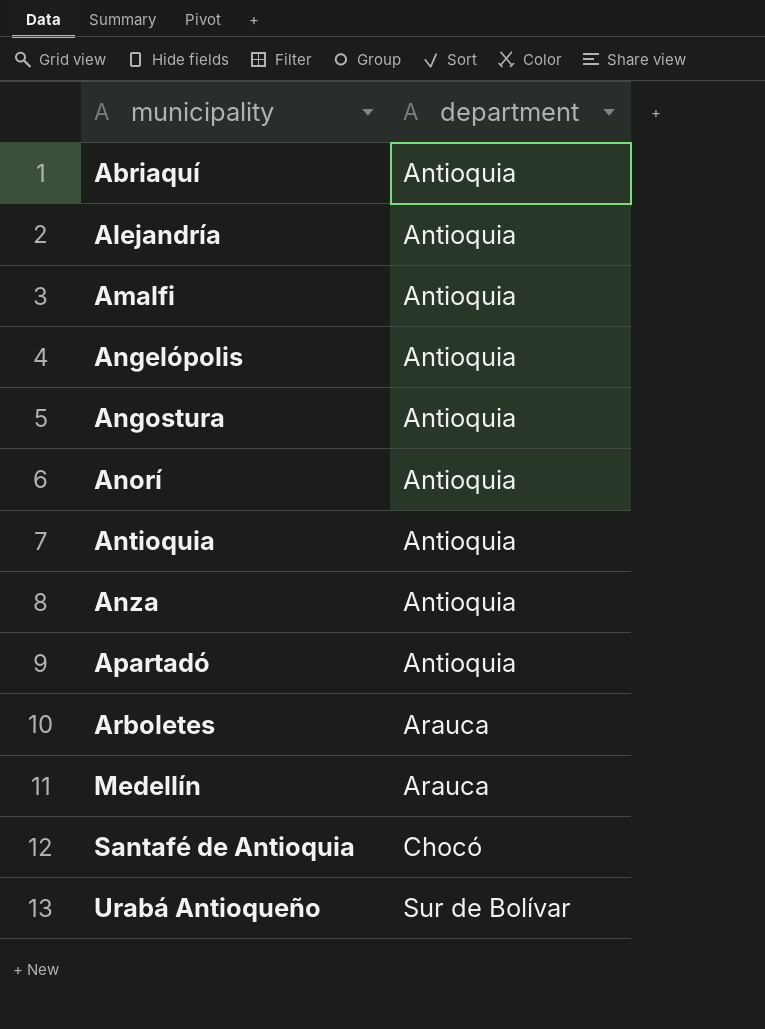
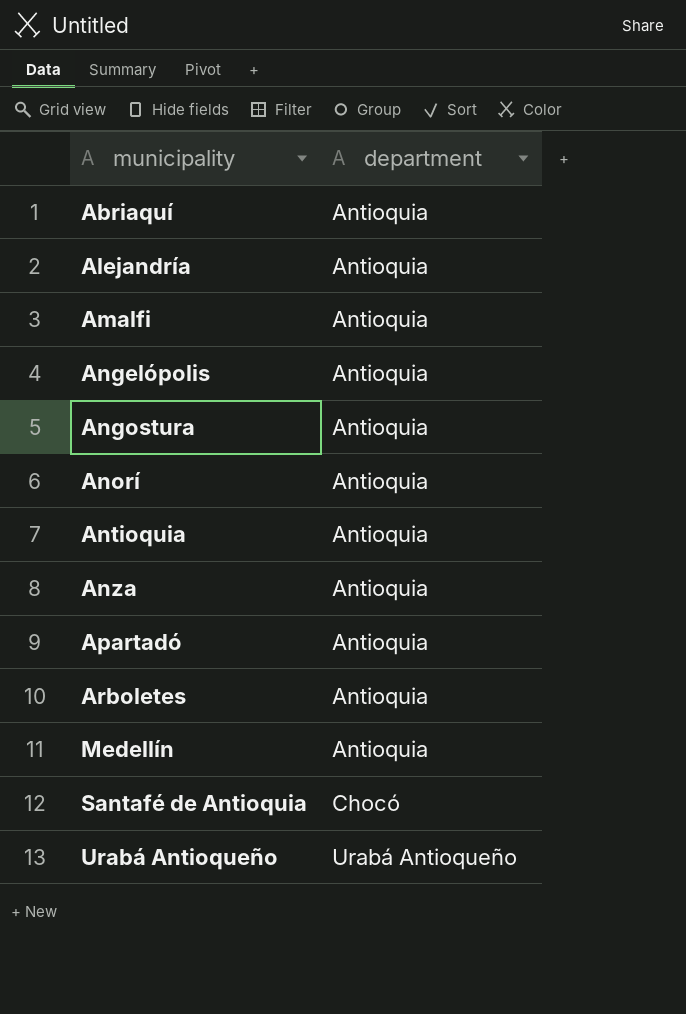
Arboletes | department: Arauca -> Antioquia
Medellín | department: Arauca -> Antioquia
Urabá Antioqueño | department: Sur de Bolívar -> Urabá Antioqueño

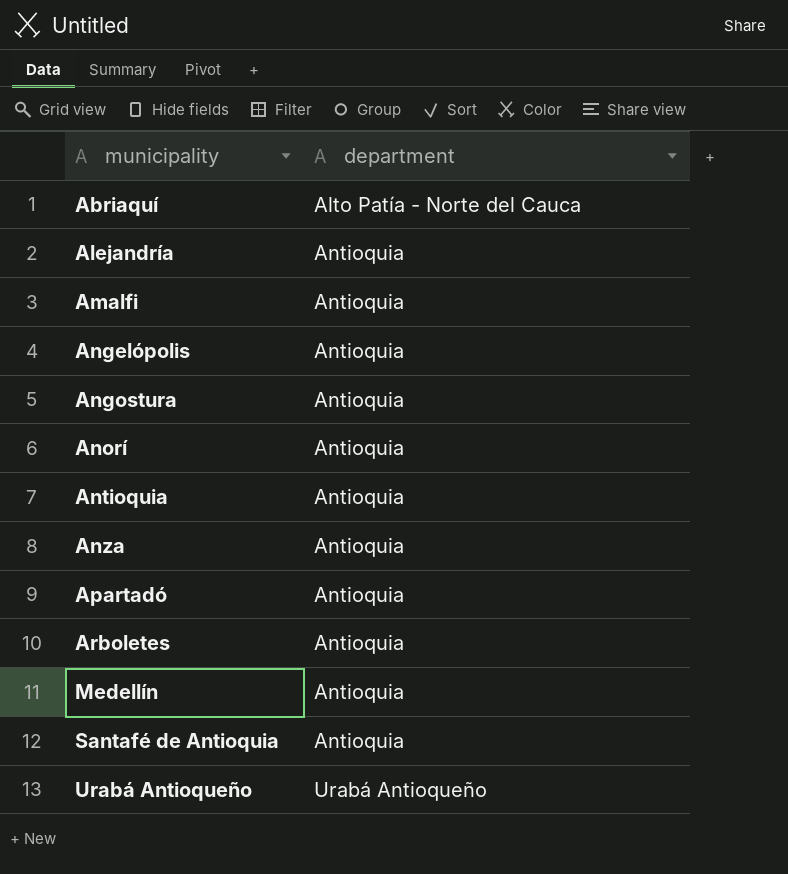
Abriaquí | department: Antioquia -> Alto Patía - Norte del Cauca
Santafé de Antioquia | department: Chocó -> Antioquia

